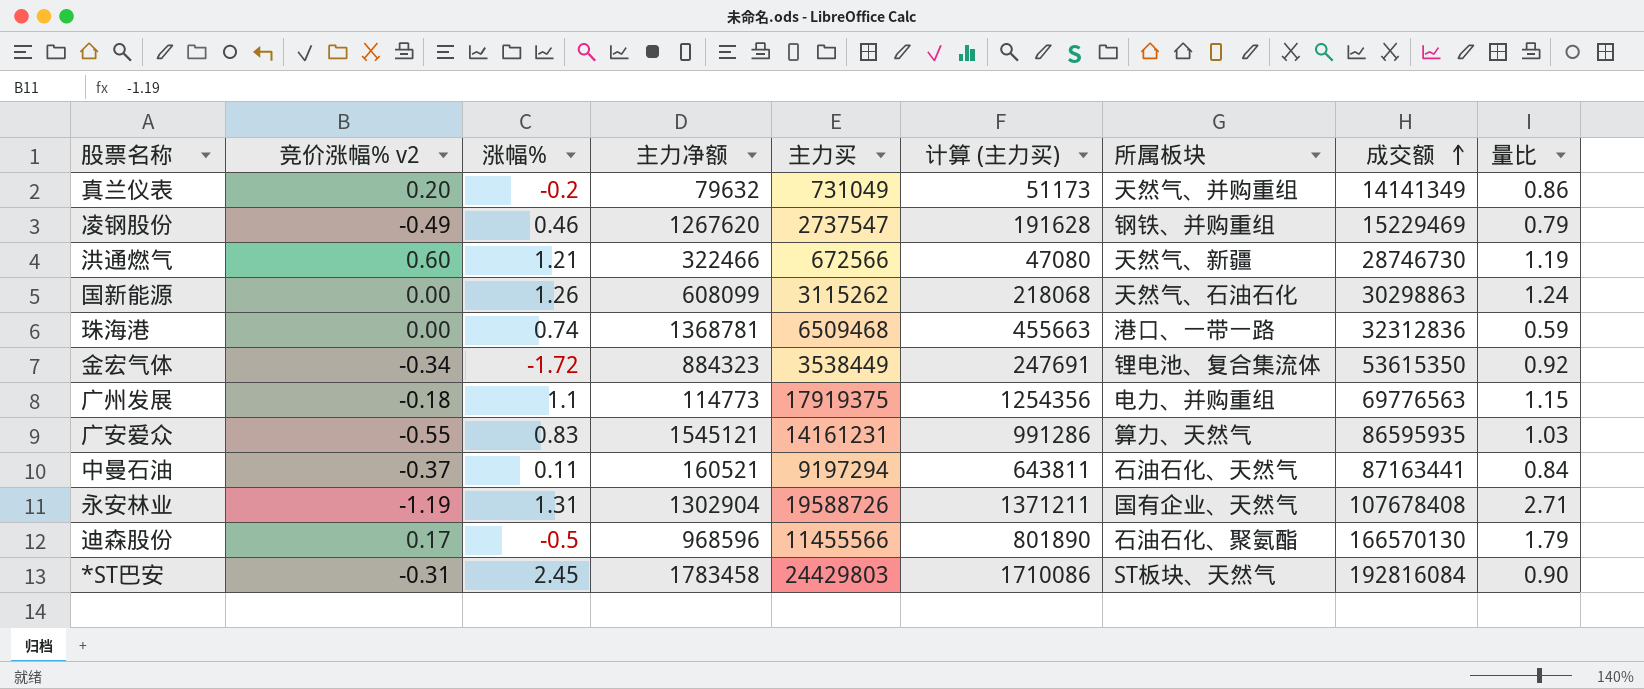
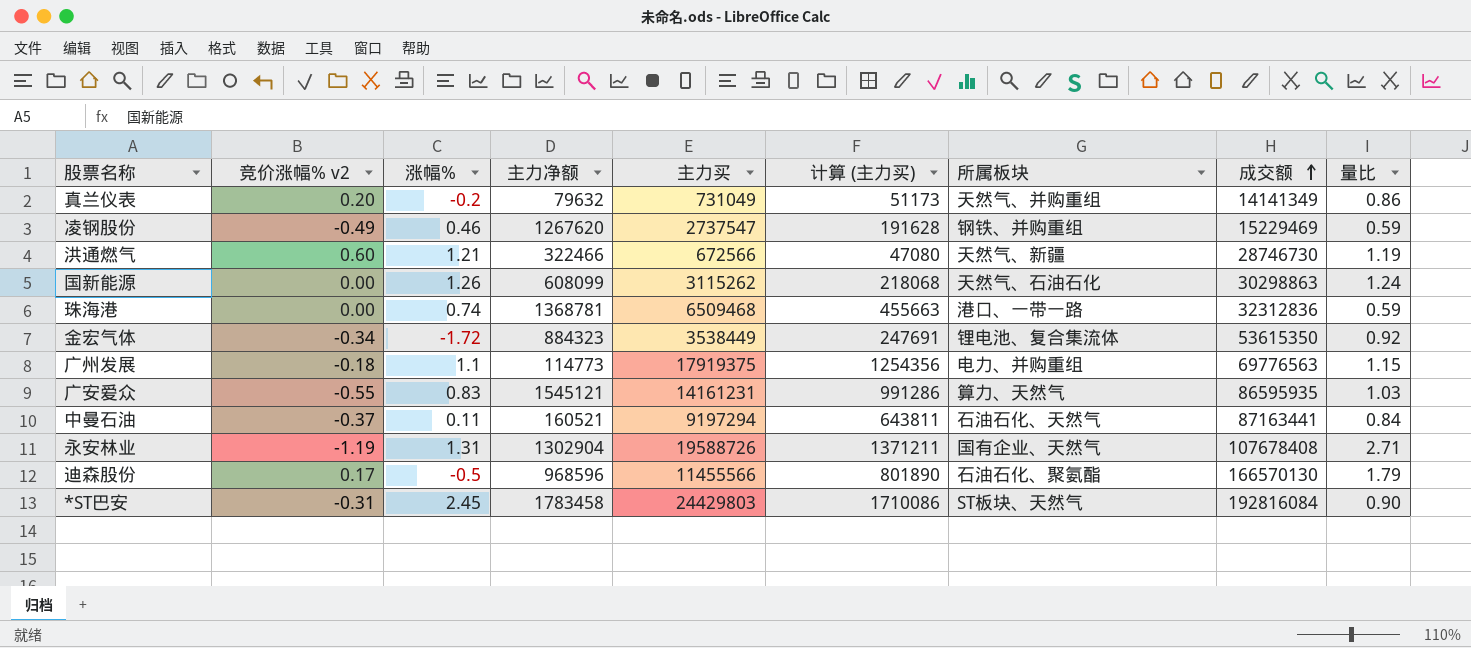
凌钢股份 | 量比: 0.79 -> 0.59

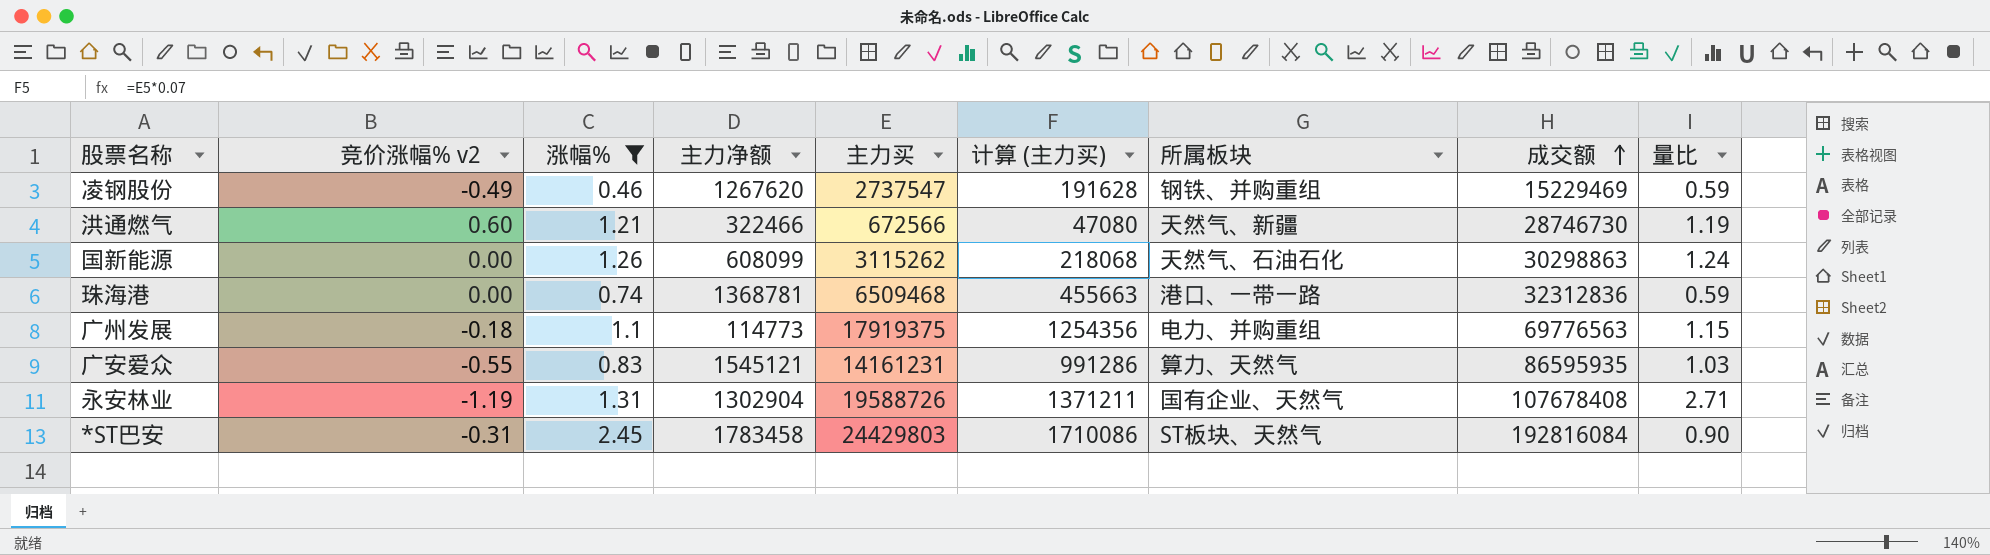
filter: none -> 涨幅% >= 0.46

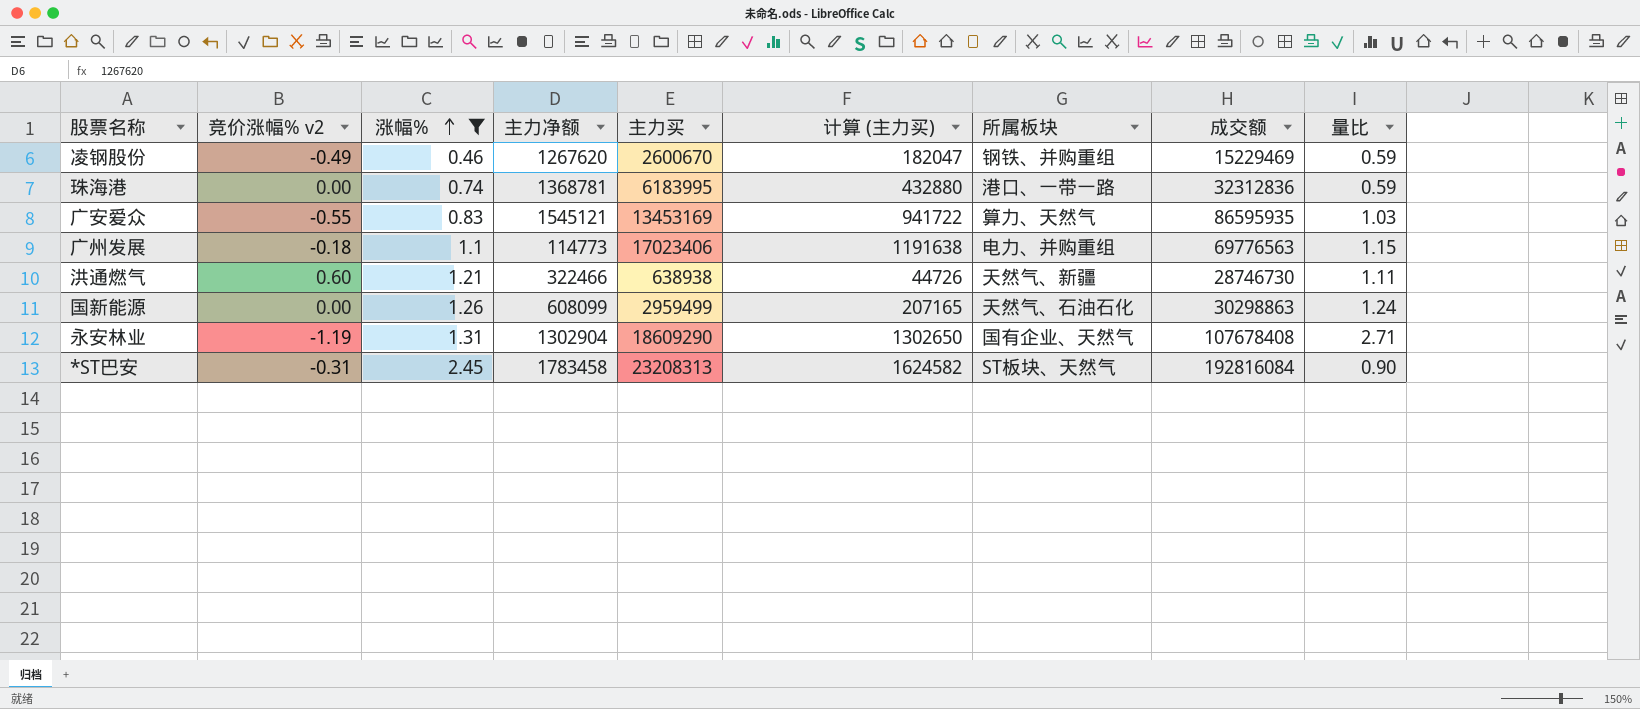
row order: 成交额 ascending -> 涨幅% ascending
凌钢股份 | 主力买: 2737547 -> 2600670
凌钢股份 | 计算 (主力买): 191628 -> 182047
珠海港 | 主力买: 6509468 -> 6183995
珠海港 | 计算 (主力买): 455663 -> 432880
广安爱众 | 主力买: 14161231 -> 13453169
广安爱众 | 计算 (主力买): 991286 -> 941722
广州发展 | 主力买: 17919375 -> 17023406
广州发展 | 计算 (主力买): 1254356 -> 1191638
洪通燃气 | 主力买: 672566 -> 638938
洪通燃气 | 计算 (主力买): 47080 -> 44726
洪通燃气 | 量比: 1.19 -> 1.11
国新能源 | 主力买: 3115262 -> 2959499
国新能源 | 计算 (主力买): 218068 -> 207165
永安林业 | 主力买: 19588726 -> 18609290
永安林业 | 计算 (主力买): 1371211 -> 1302650
*ST巴安 | 主力买: 24429803 -> 23208313
*ST巴安 | 计算 (主力买): 1710086 -> 1624582

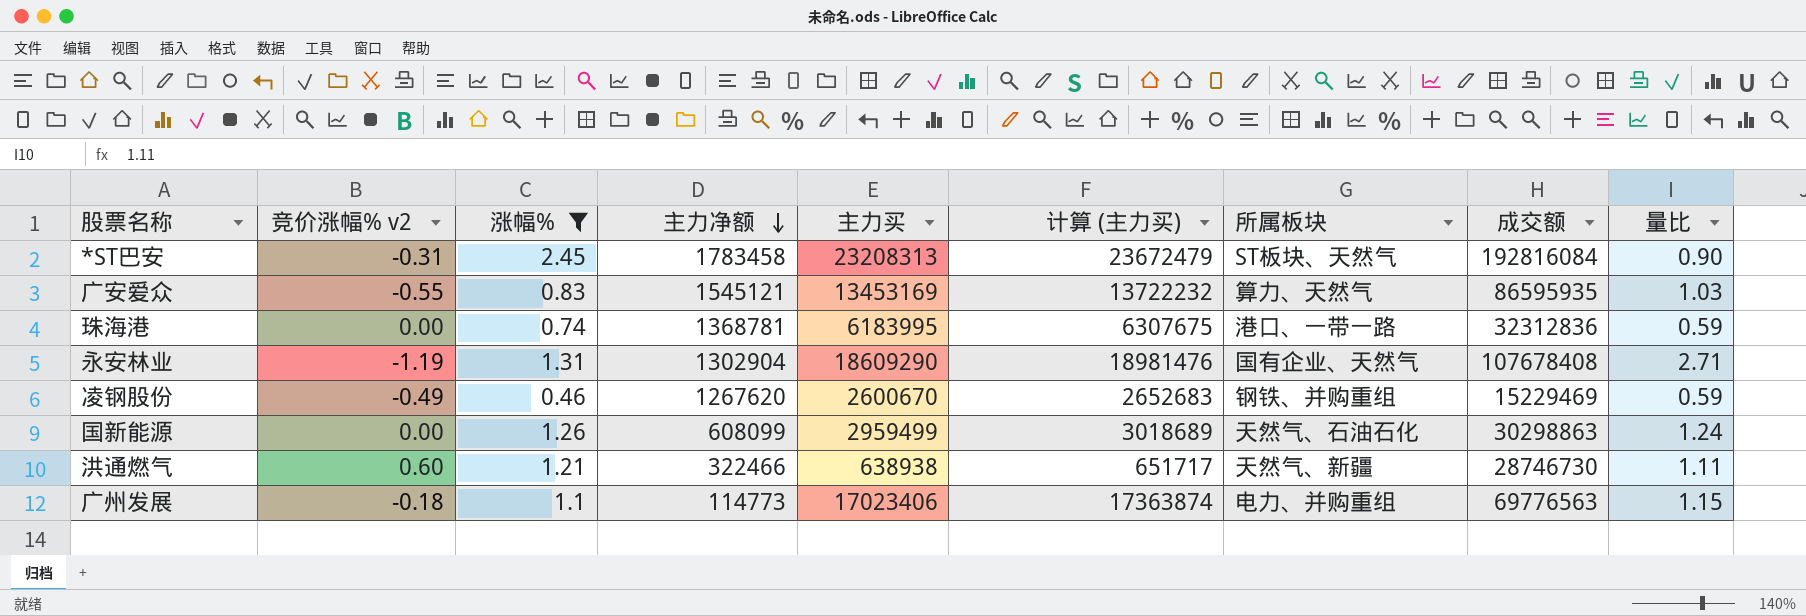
row order: 涨幅% ascending -> 主力净额 descending
column 计算 (主力买) | formula: [主力买] * 0.07 -> [主力买] * 1.02

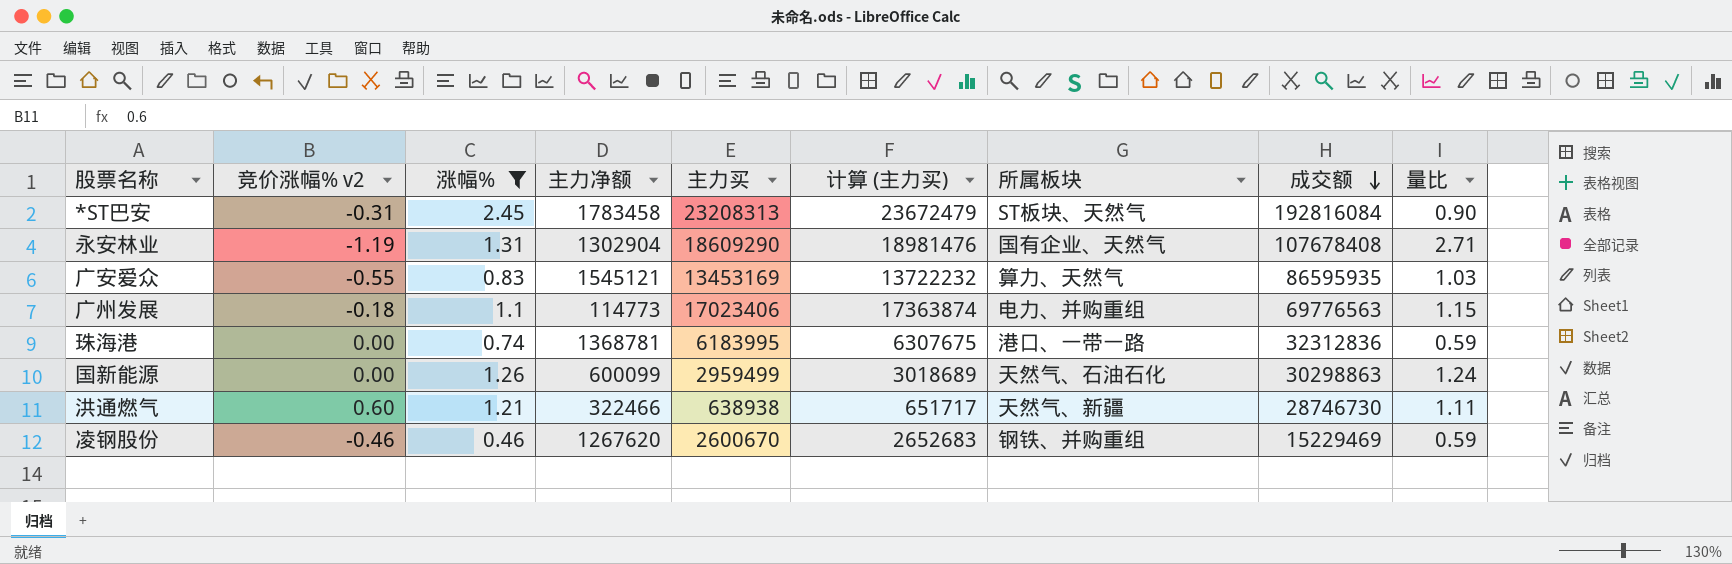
row order: 主力净额 descending -> 成交额 descending
国新能源 | 主力净额: 608099 -> 600099
凌钢股份 | 竞价涨幅% v2: -0.49 -> -0.46

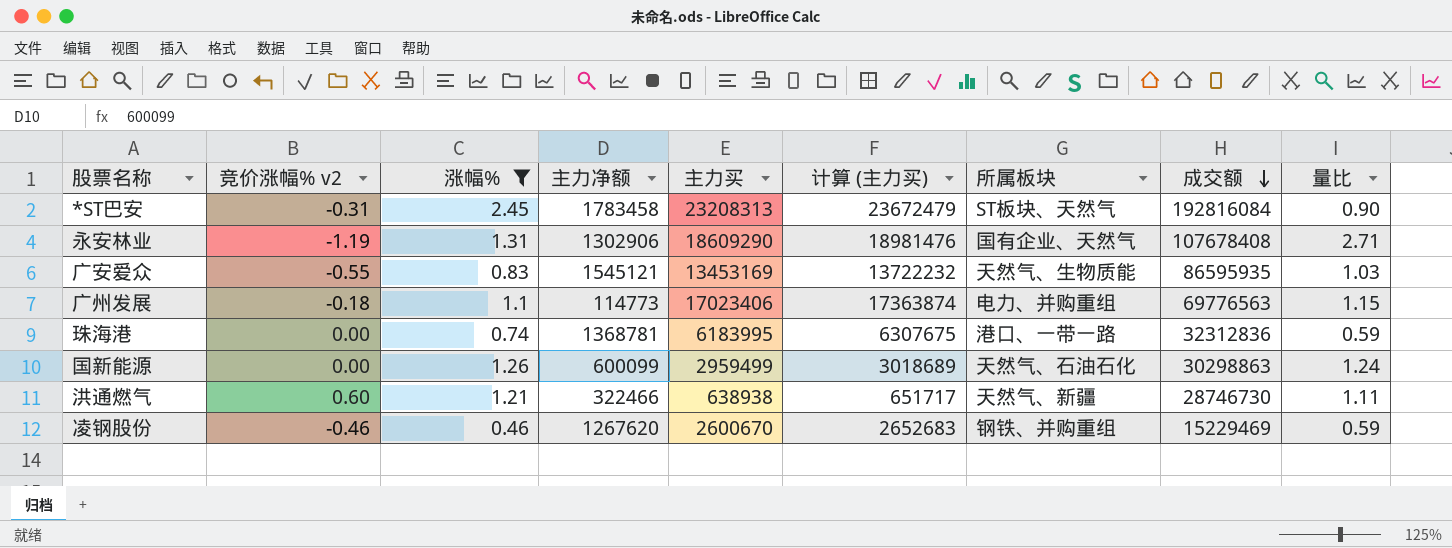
永安林业 | 主力净额: 1302904 -> 1302906
广安爱众 | 所属板块: 算力、天然气 -> 天然气、生物质能

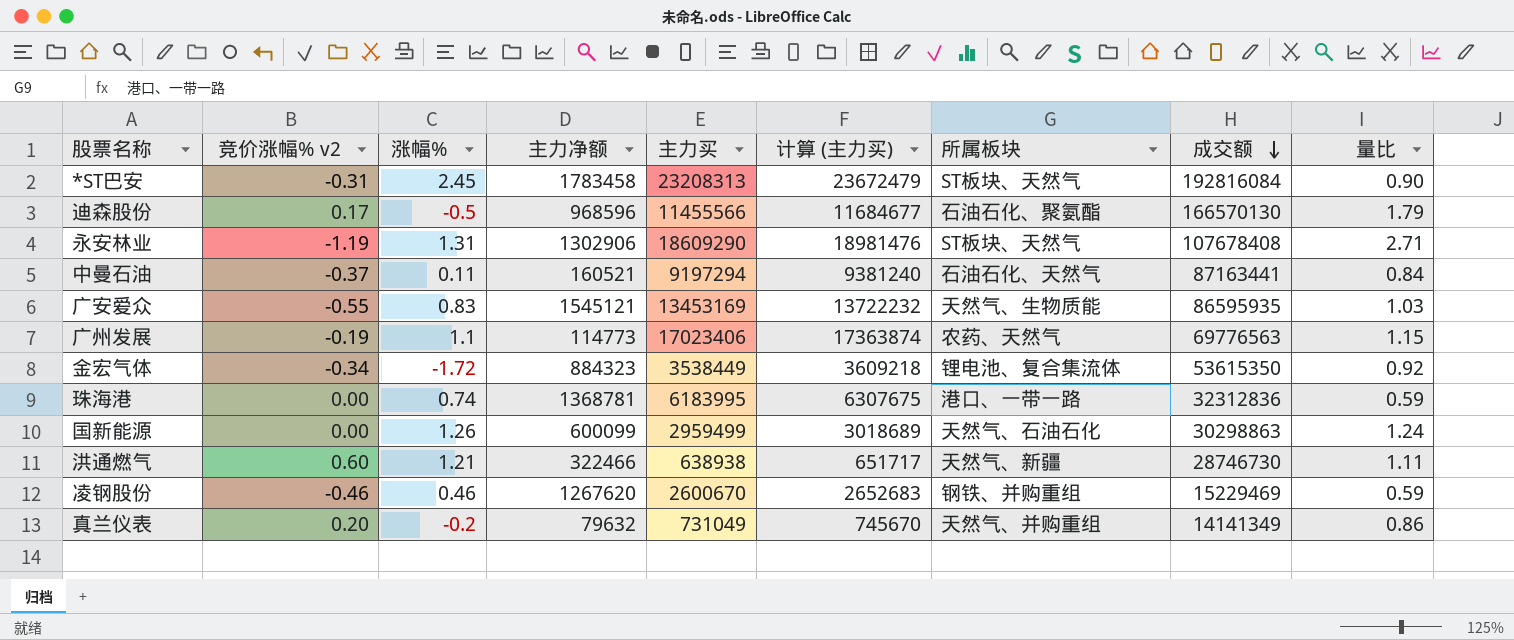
filter: 涨幅% >= 0.46 -> none
永安林业 | 所属板块: 国有企业、天然气 -> ST板块、天然气
广州发展 | 竞价涨幅% v2: -0.18 -> -0.19
广州发展 | 所属板块: 电力、并购重组 -> 农药、天然气

